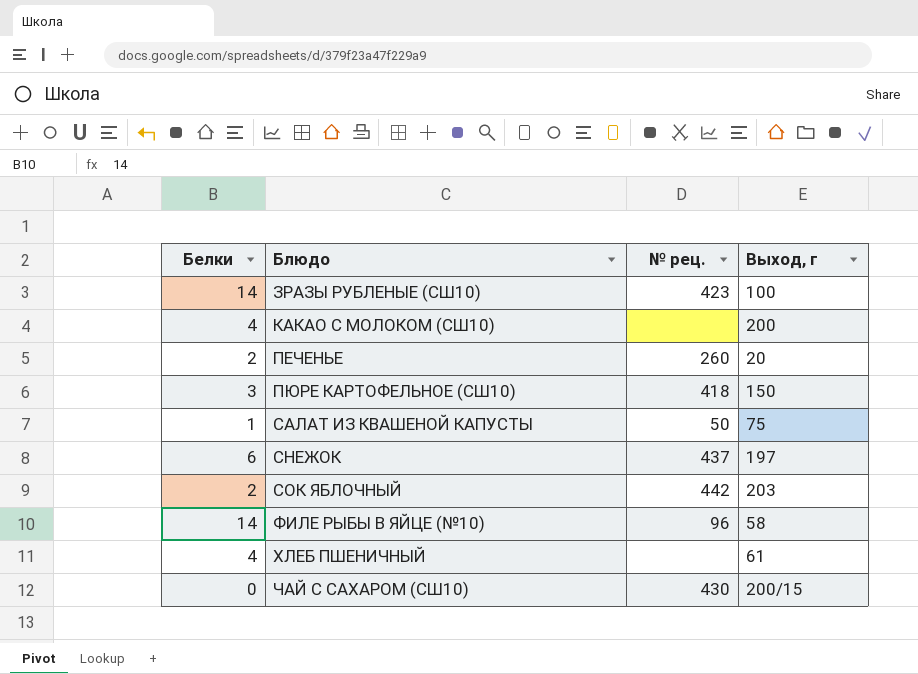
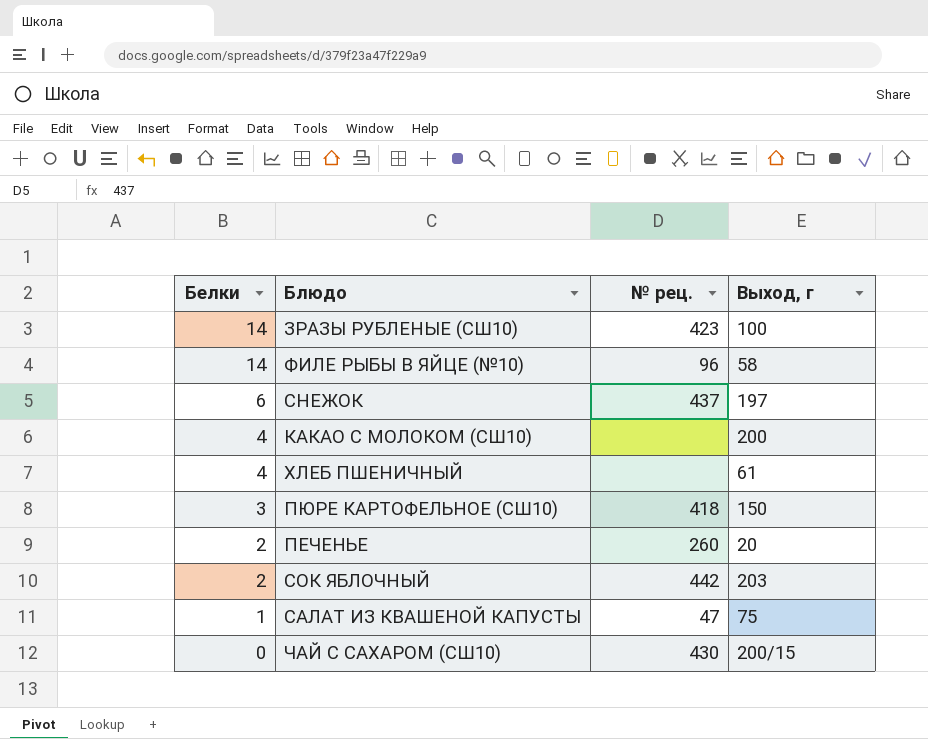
row order: Блюдо ascending -> Белки descending
САЛАТ ИЗ КВАШЕНОЙ КАПУСТЫ | № рец.: 50 -> 47

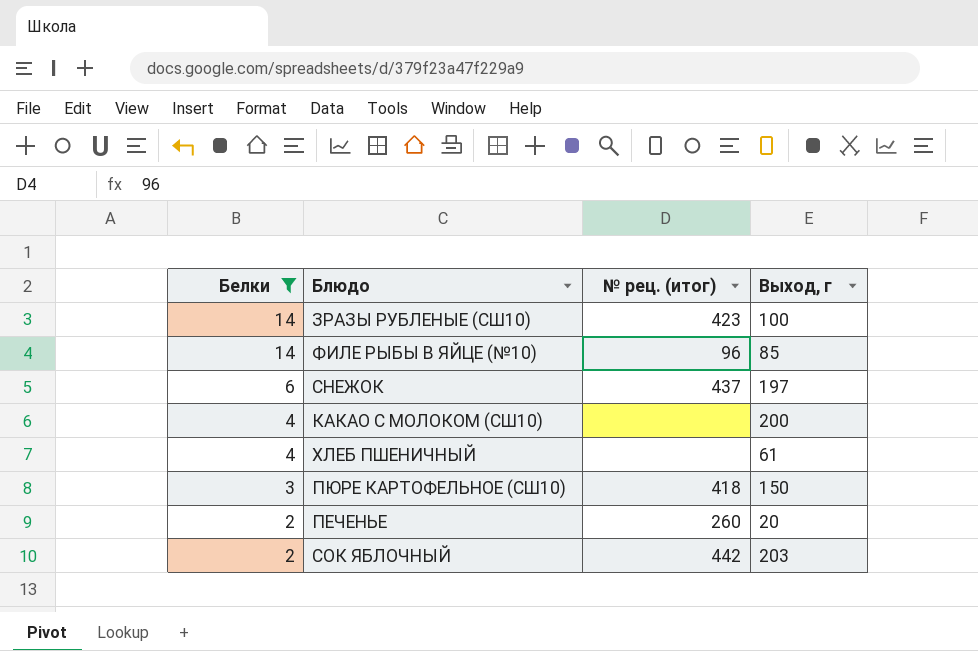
filter: none -> Белки >= 2
column name: № рец. -> № рец. (итог)
ФИЛЕ РЫБЫ В ЯЙЦЕ (№10) | Выход, г: 58 -> 85

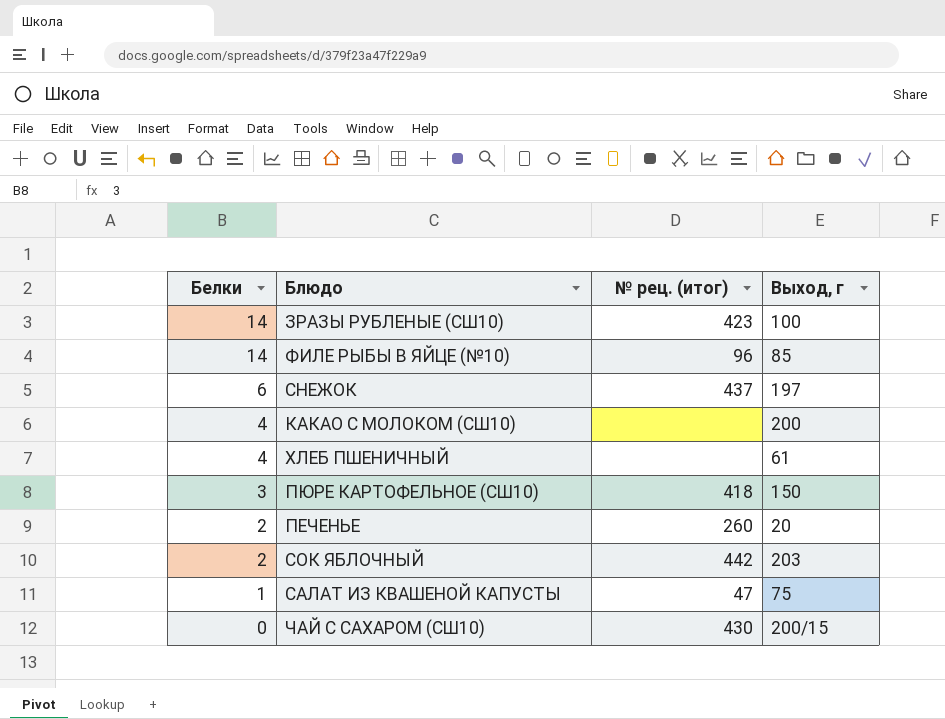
filter: Белки >= 2 -> none

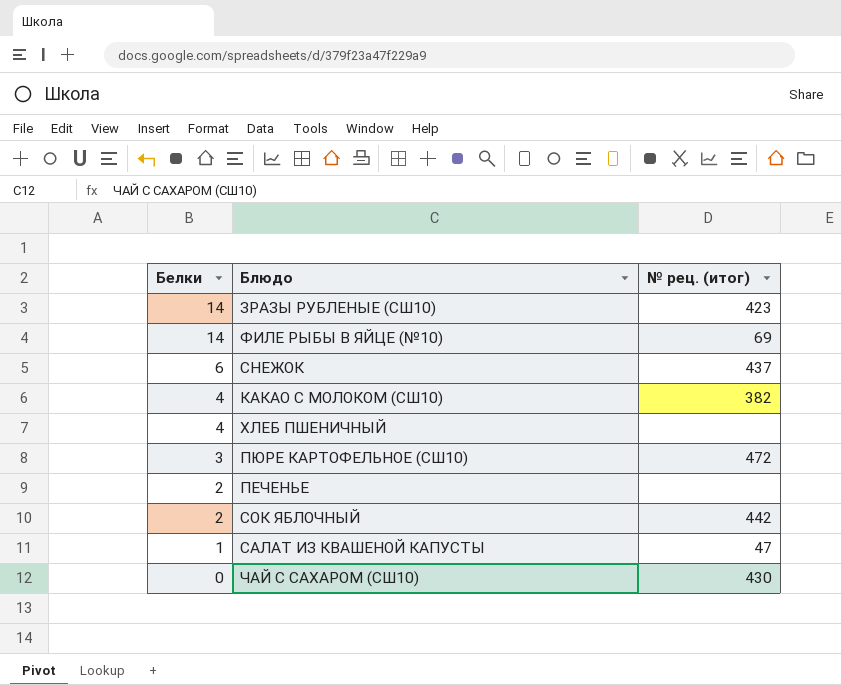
column Выход, г | position: 4 -> none
ФИЛЕ РЫБЫ В ЯЙЦЕ (№10) | № рец. (итог): 96 -> 69
КАКАО С МОЛОКОМ (СШ10) | № рец. (итог): none -> 382
ПЮРЕ КАРТОФЕЛЬНОЕ (СШ10) | № рец. (итог): 418 -> 472
ПЕЧЕНЬЕ | № рец. (итог): 260 -> none

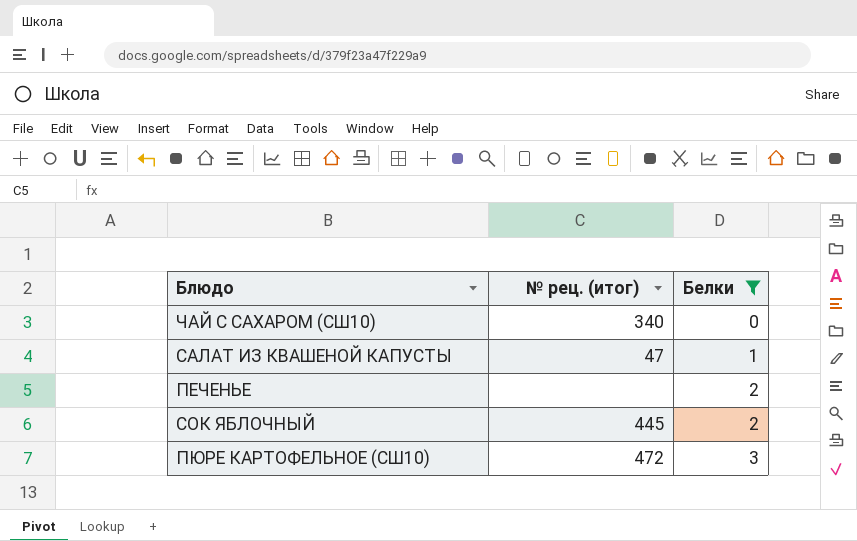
filter: none -> Белки <= 3
row order: Белки descending -> Белки ascending
column Белки | position: 1 -> 3
ЧАЙ С САХАРОМ (СШ10) | № рец. (итог): 430 -> 340
СОК ЯБЛОЧНЫЙ | № рец. (итог): 442 -> 445

